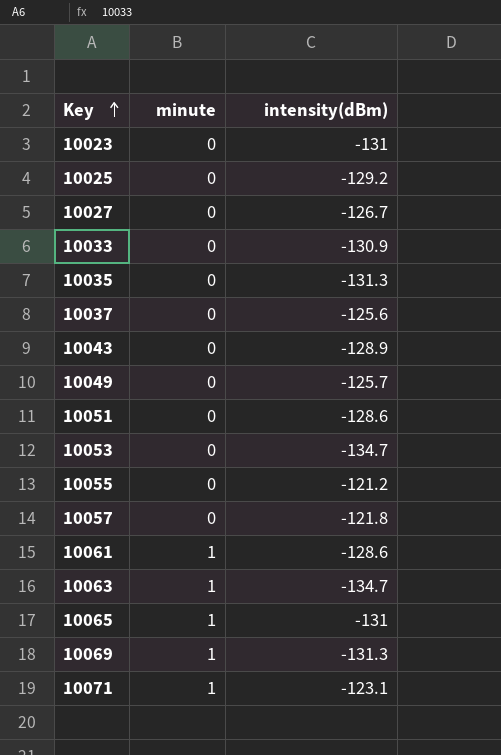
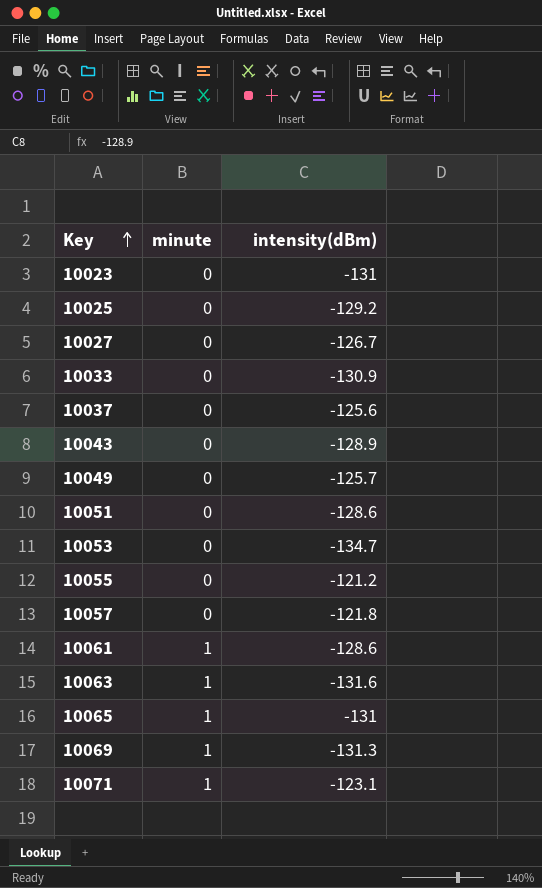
row 10035: 0 | -131.3 -> none
10063 | intensity(dBm): -134.7 -> -131.6

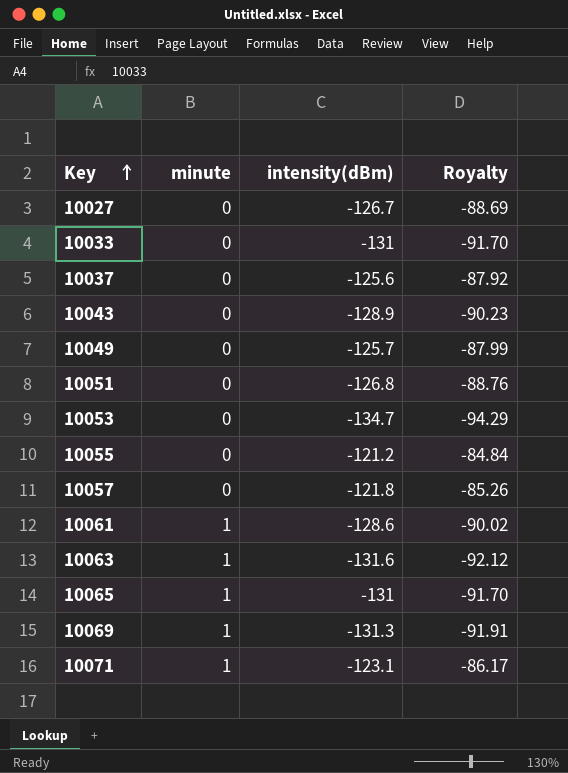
column Royalty | formula: none -> [intensity(dBm)] * 0.7
row 10023: 0 | -131 -> none
row 10025: 0 | -129.2 -> none
10033 | intensity(dBm): -130.9 -> -131
10051 | intensity(dBm): -128.6 -> -126.8

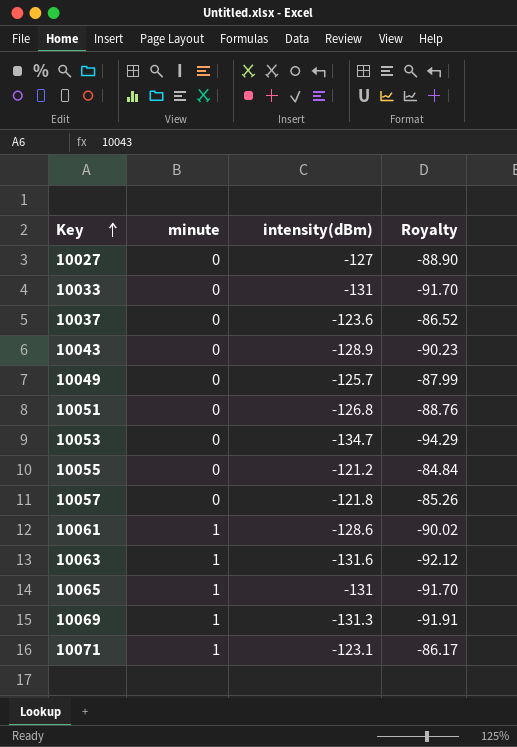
10027 | intensity(dBm): -126.7 -> -127
10027 | Royalty: -88.69 -> -88.90
10037 | intensity(dBm): -125.6 -> -123.6
10037 | Royalty: -87.92 -> -86.52

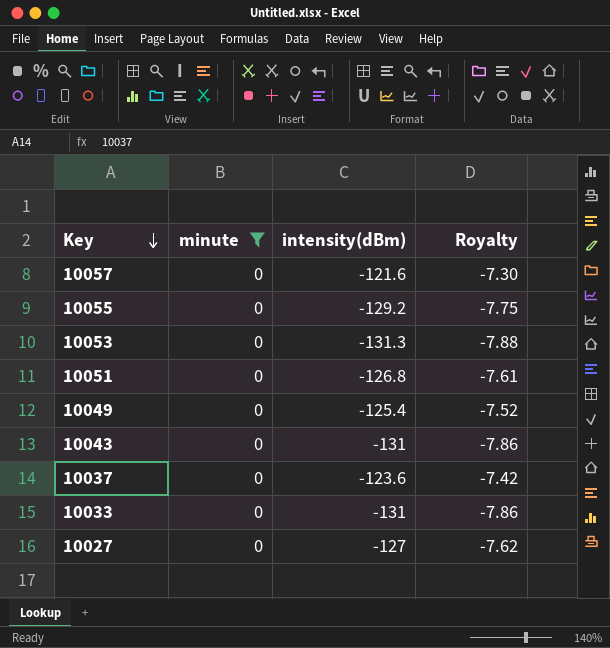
filter: none -> minute = 0
row order: Key ascending -> Key descending
column Royalty | formula: [intensity(dBm)] * 0.7 -> [intensity(dBm)] * 0.06
10057 | intensity(dBm): -121.8 -> -121.6
10055 | intensity(dBm): -121.2 -> -129.2
10053 | intensity(dBm): -134.7 -> -131.3
10049 | intensity(dBm): -125.7 -> -125.4
10043 | intensity(dBm): -128.9 -> -131

